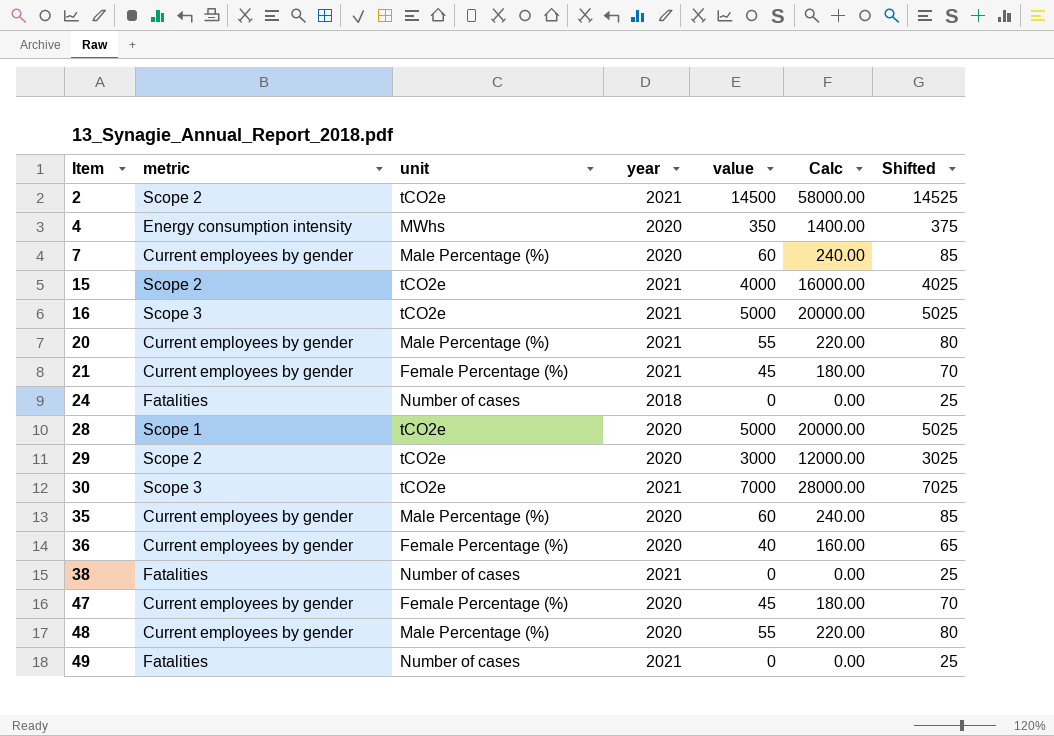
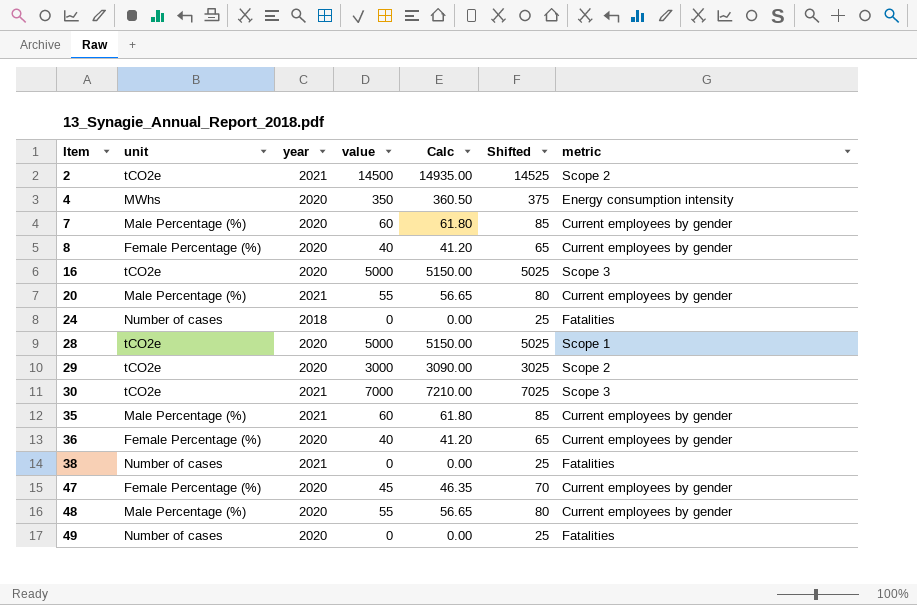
column Calc | formula: [value] * 4 -> [value] * 1.03
column metric | position: 2 -> 7
row 15: Scope 2 | tCO2e | 2021 | 4000 | 16000.00 | 4025 -> none
row 21: Current employees by gender | Female Percentage (%) | 2021 | 45 | 180.00 | 70 -> none
row 8: none -> Female Percentage (%) | 2020 | 40 | 41.20 | 65 | Current employees by gender
16 | year: 2021 -> 2020
35 | year: 2020 -> 2021
49 | year: 2021 -> 2020

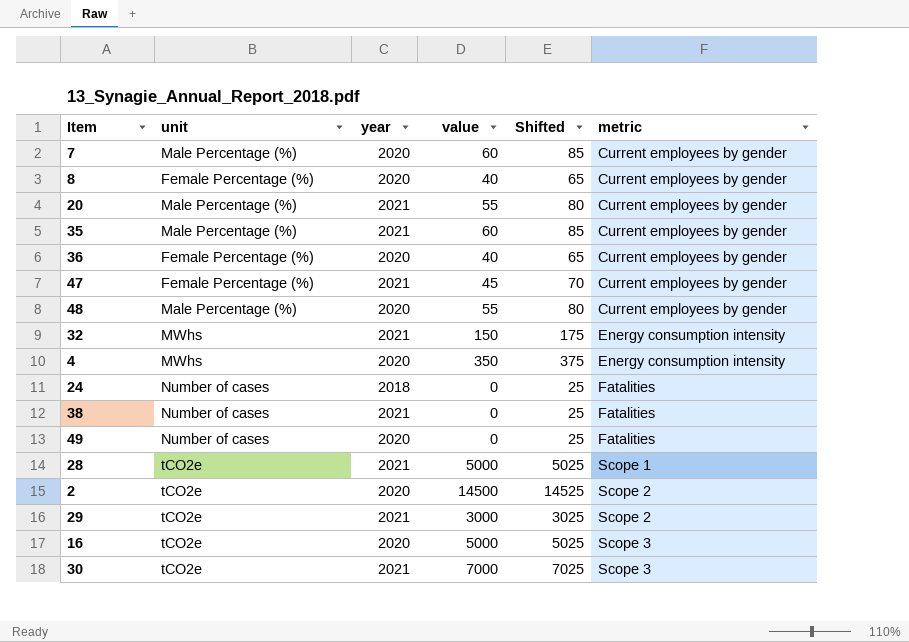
row order: Item ascending -> metric ascending
column Calc | formula: [value] * 1.03 -> none
47 | year: 2020 -> 2021
row 32: none -> MWhs | 2021 | 150 | 175 | Energy consumption intensity
28 | year: 2020 -> 2021
2 | year: 2021 -> 2020
29 | year: 2020 -> 2021

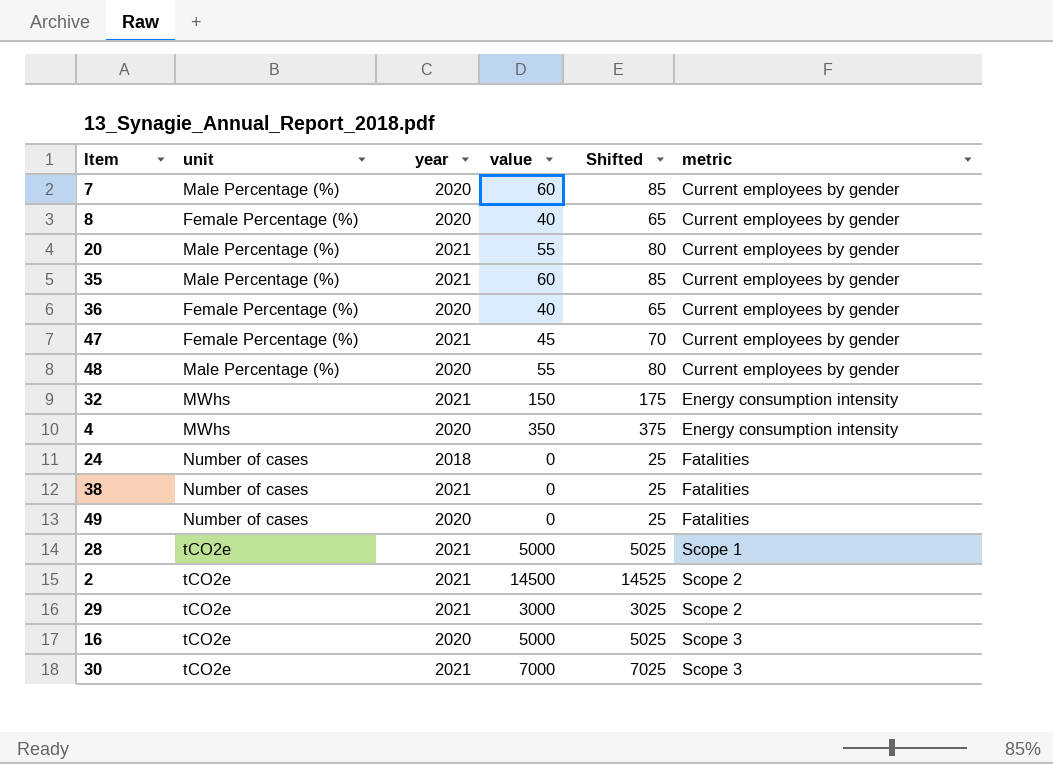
2 | year: 2020 -> 2021

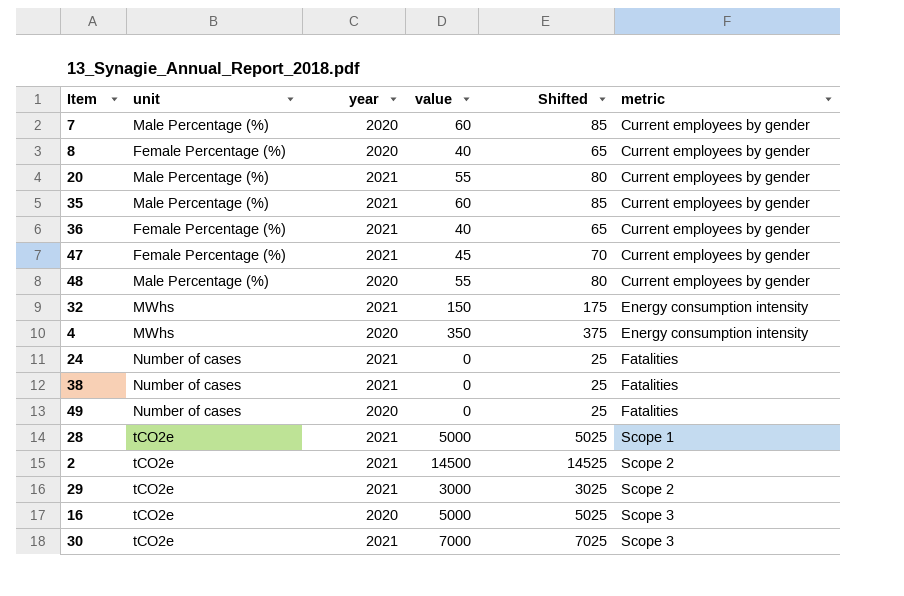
36 | year: 2020 -> 2021
24 | year: 2018 -> 2021

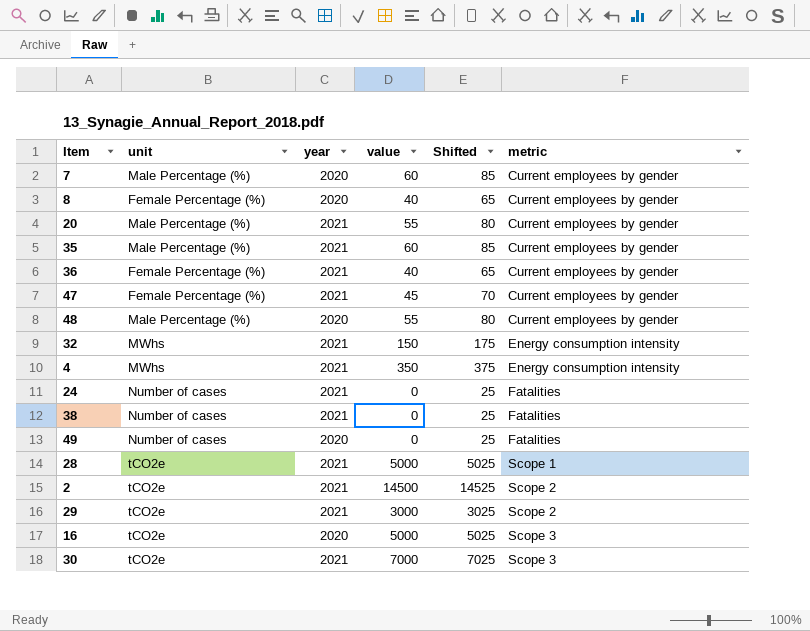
4 | year: 2020 -> 2021

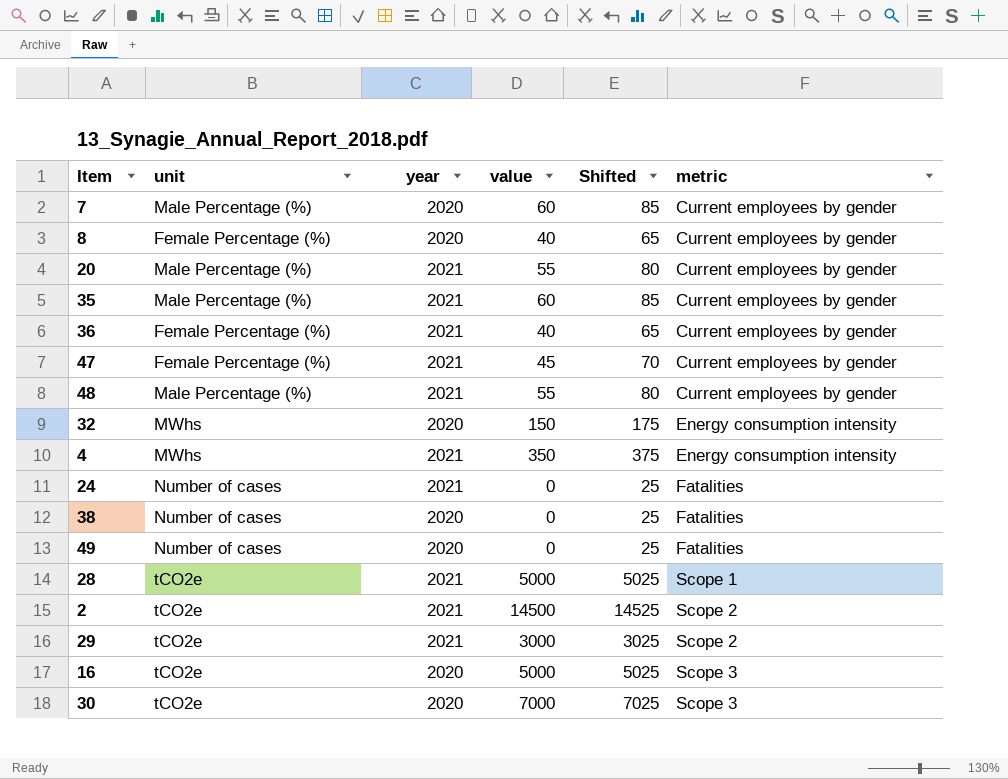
48 | year: 2020 -> 2021
32 | year: 2021 -> 2020
38 | year: 2021 -> 2020
30 | year: 2021 -> 2020

